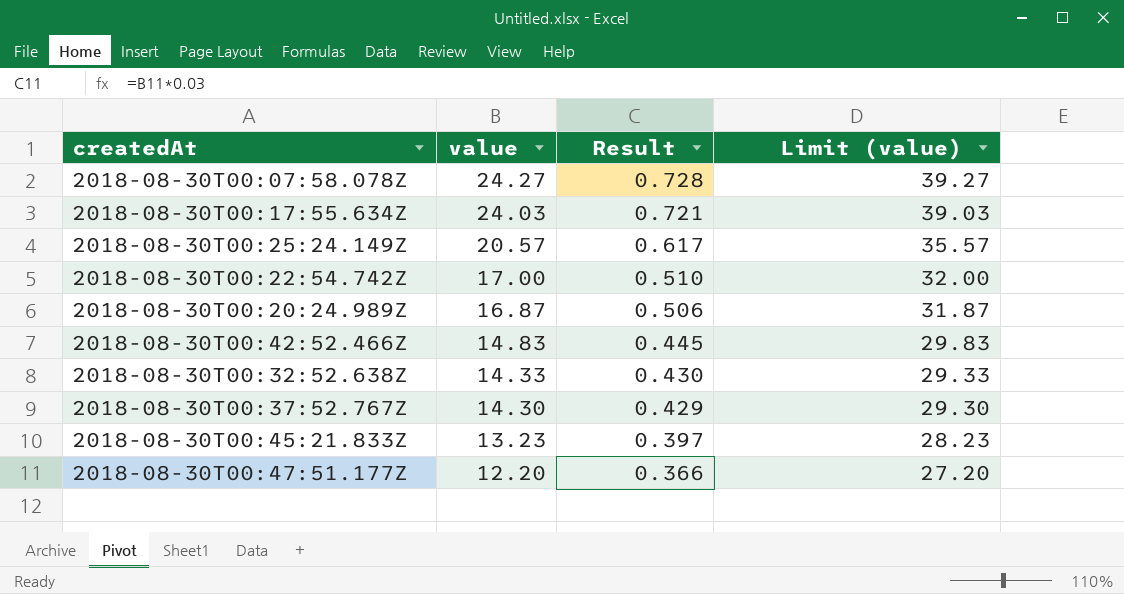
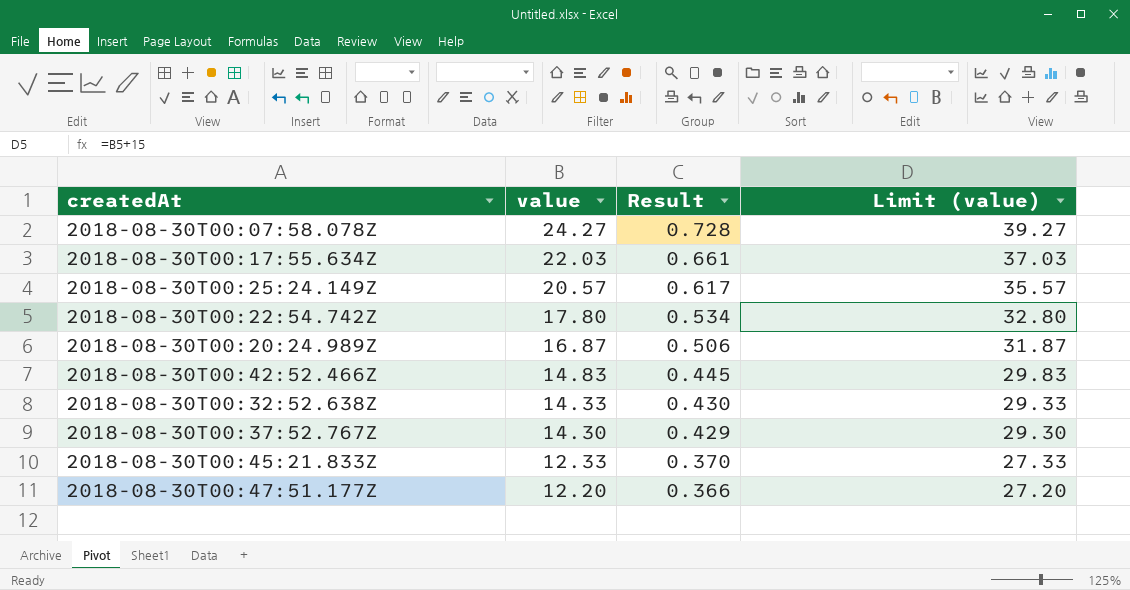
2018-08-30T00:17:55.634Z | value: 24.03 -> 22.03
2018-08-30T00:17:55.634Z | Result: 0.721 -> 0.661
2018-08-30T00:17:55.634Z | Limit (value): 39.03 -> 37.03
2018-08-30T00:22:54.742Z | value: 17.00 -> 17.80
2018-08-30T00:22:54.742Z | Result: 0.510 -> 0.534
2018-08-30T00:22:54.742Z | Limit (value): 32.00 -> 32.80
2018-08-30T00:45:21.833Z | value: 13.23 -> 12.33
2018-08-30T00:45:21.833Z | Result: 0.397 -> 0.370
2018-08-30T00:45:21.833Z | Limit (value): 28.23 -> 27.33

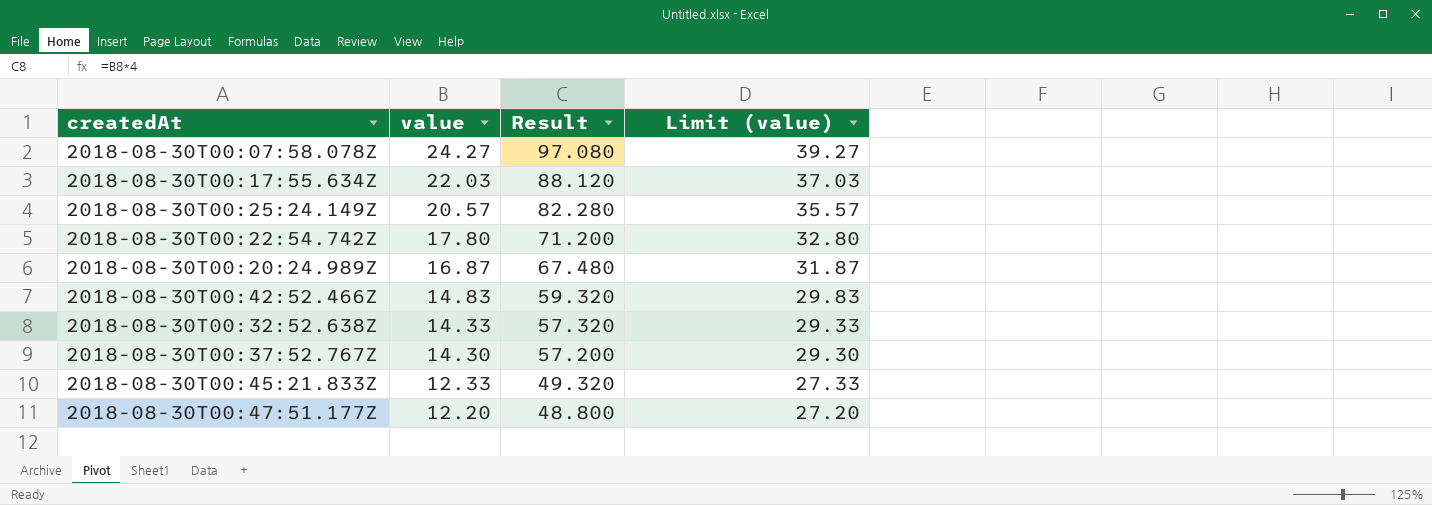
column Result | formula: [value] * 0.03 -> [value] * 4

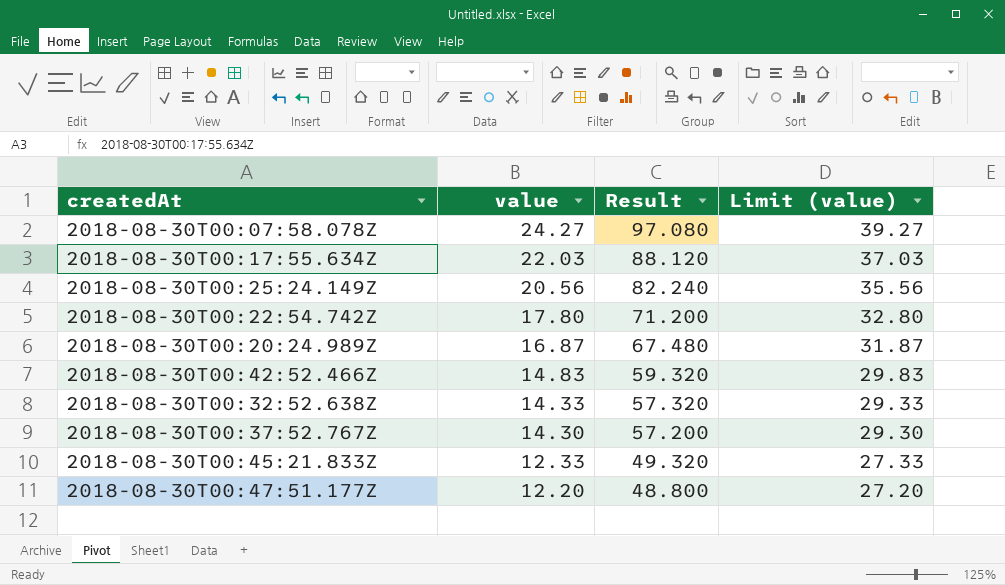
2018-08-30T00:25:24.149Z | value: 20.57 -> 20.56
2018-08-30T00:25:24.149Z | Result: 82.280 -> 82.240
2018-08-30T00:25:24.149Z | Limit (value): 35.57 -> 35.56

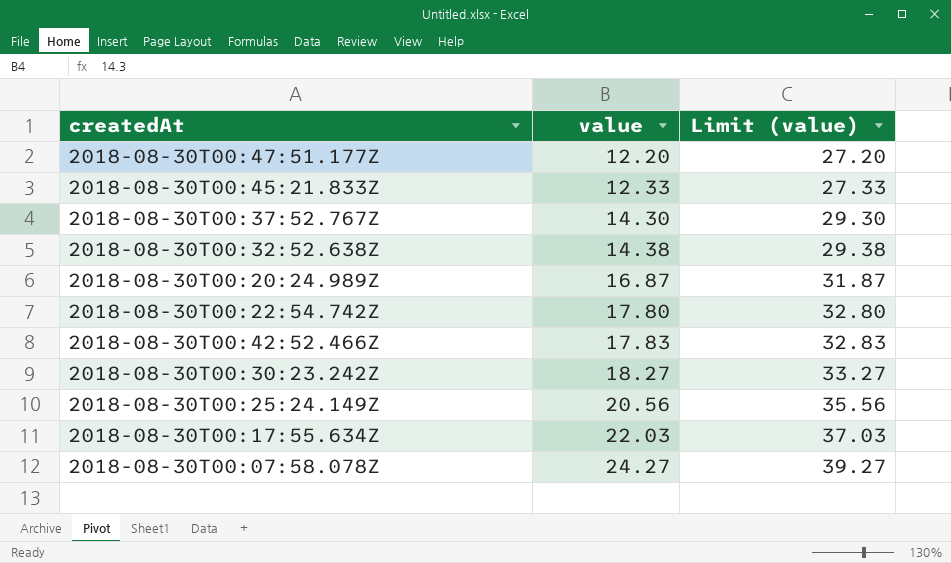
row order: value descending -> value ascending
column Result | formula: [value] * 4 -> none
2018-08-30T00:32:52.638Z | value: 14.33 -> 14.38
2018-08-30T00:32:52.638Z | Limit (value): 29.33 -> 29.38
2018-08-30T00:42:52.466Z | value: 14.83 -> 17.83
2018-08-30T00:42:52.466Z | Limit (value): 29.83 -> 32.83
row 2018-08-30T00:30:23.242Z: none -> 18.27 | 33.27

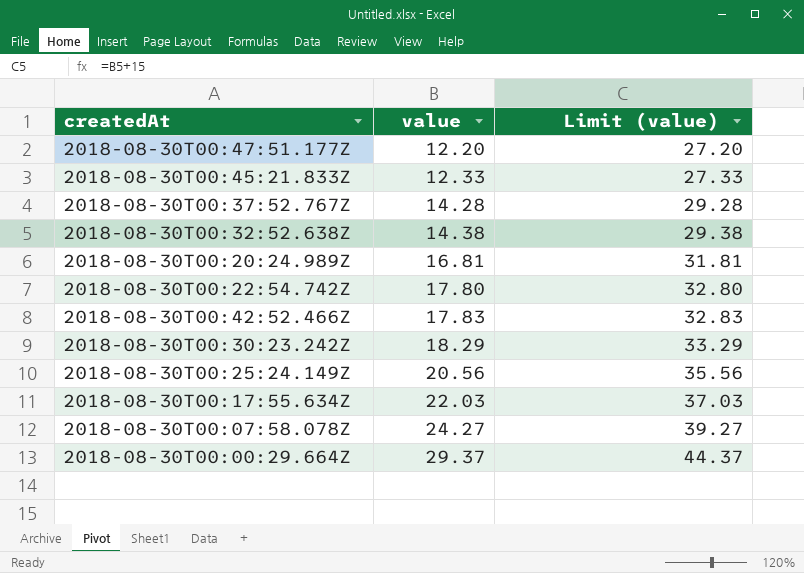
2018-08-30T00:37:52.767Z | value: 14.30 -> 14.28
2018-08-30T00:37:52.767Z | Limit (value): 29.30 -> 29.28
2018-08-30T00:20:24.989Z | value: 16.87 -> 16.81
2018-08-30T00:20:24.989Z | Limit (value): 31.87 -> 31.81
2018-08-30T00:30:23.242Z | value: 18.27 -> 18.29
2018-08-30T00:30:23.242Z | Limit (value): 33.27 -> 33.29
row 2018-08-30T00:00:29.664Z: none -> 29.37 | 44.37

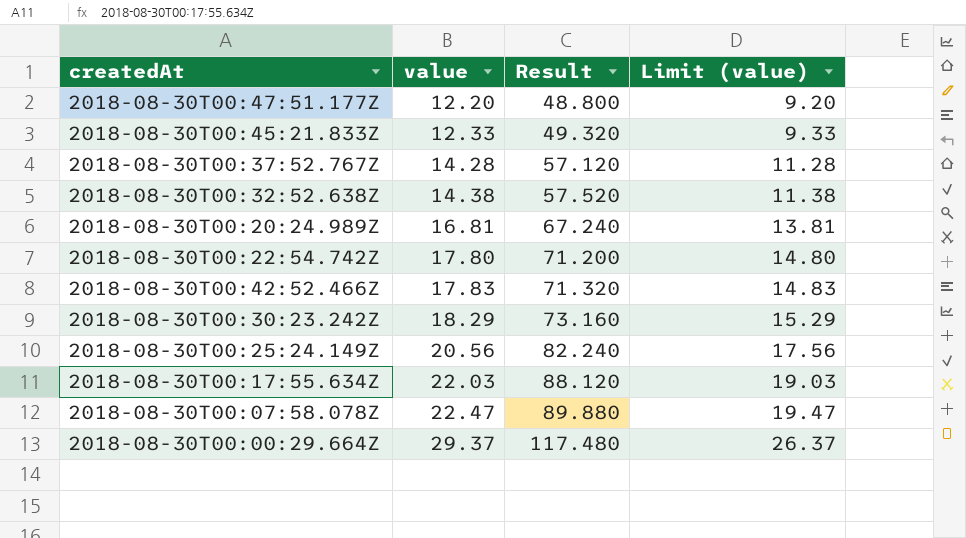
column Result | formula: none -> [value] * 4
column Limit (value) | formula: [value] + 15 -> [value] - 3
2018-08-30T00:07:58.078Z | value: 24.27 -> 22.47

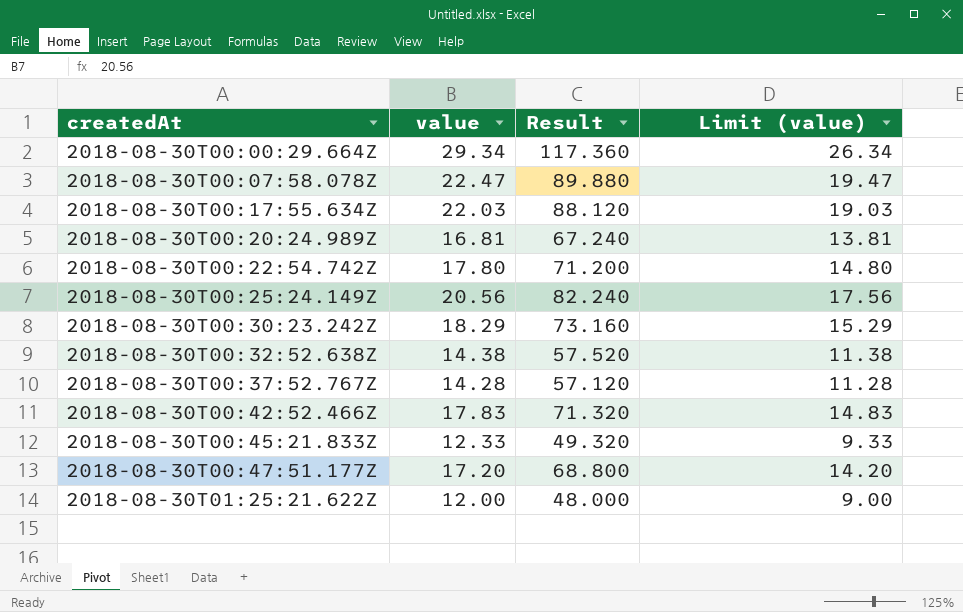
row order: value ascending -> createdAt ascending
2018-08-30T00:00:29.664Z | value: 29.37 -> 29.34
2018-08-30T00:00:29.664Z | Result: 117.480 -> 117.360
2018-08-30T00:00:29.664Z | Limit (value): 26.37 -> 26.34
2018-08-30T00:47:51.177Z | value: 12.20 -> 17.20
2018-08-30T00:47:51.177Z | Result: 48.800 -> 68.800
2018-08-30T00:47:51.177Z | Limit (value): 9.20 -> 14.20
row 2018-08-30T01:25:21.622Z: none -> 12.00 | 48.000 | 9.00

